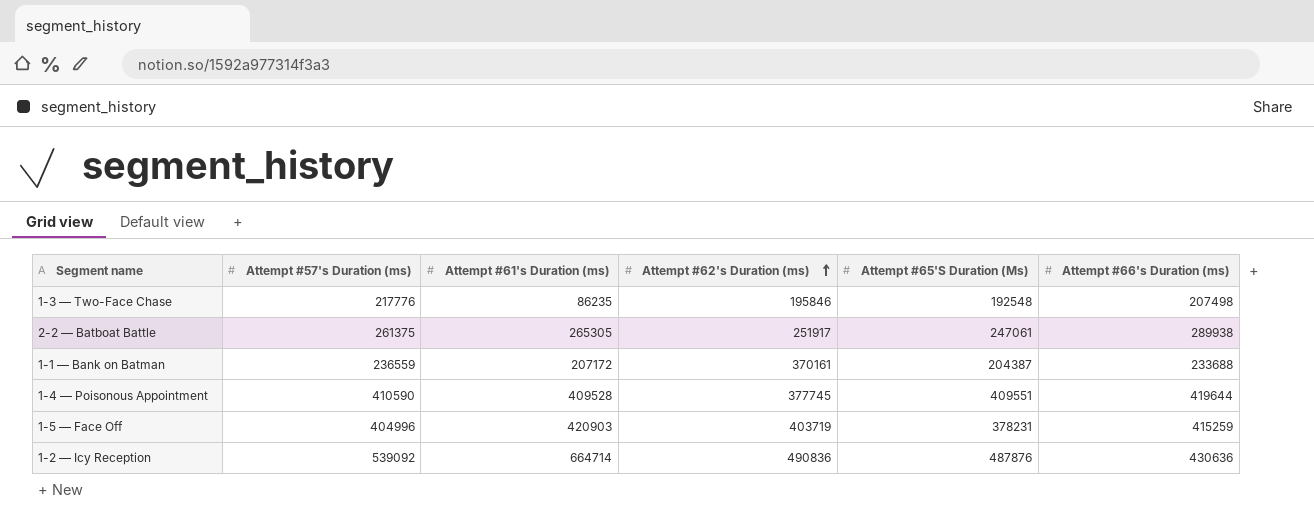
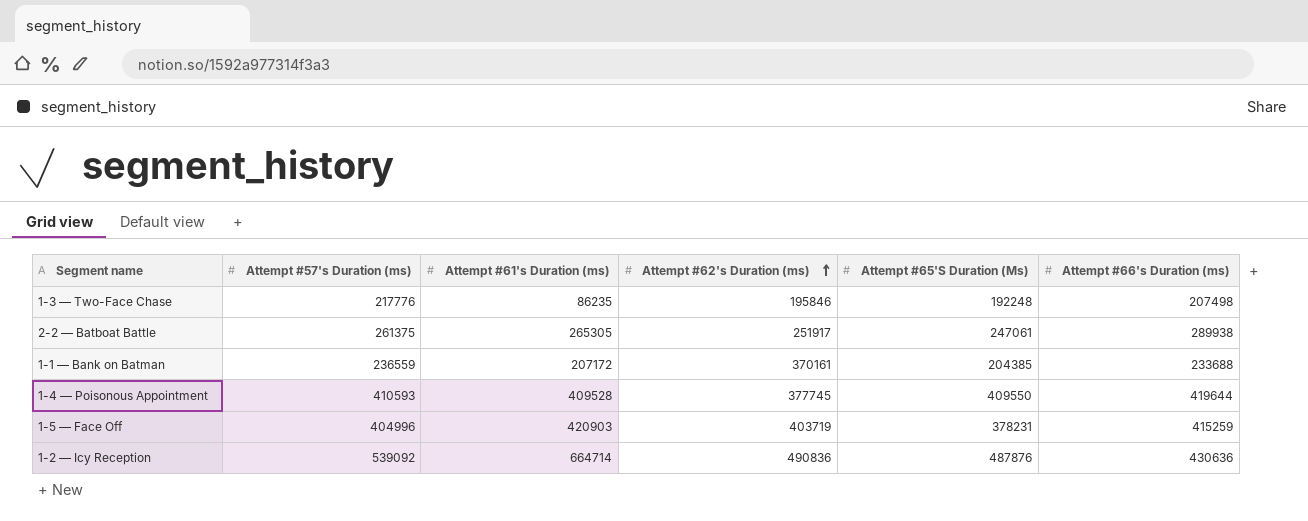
1-3 — Two-Face Chase | Attempt #65'S Duration (Ms): 192548 -> 192248
1-1 — Bank on Batman | Attempt #65'S Duration (Ms): 204387 -> 204385
1-4 — Poisonous Appointment | Attempt #57's Duration (ms): 410590 -> 410593
1-4 — Poisonous Appointment | Attempt #65'S Duration (Ms): 409551 -> 409550

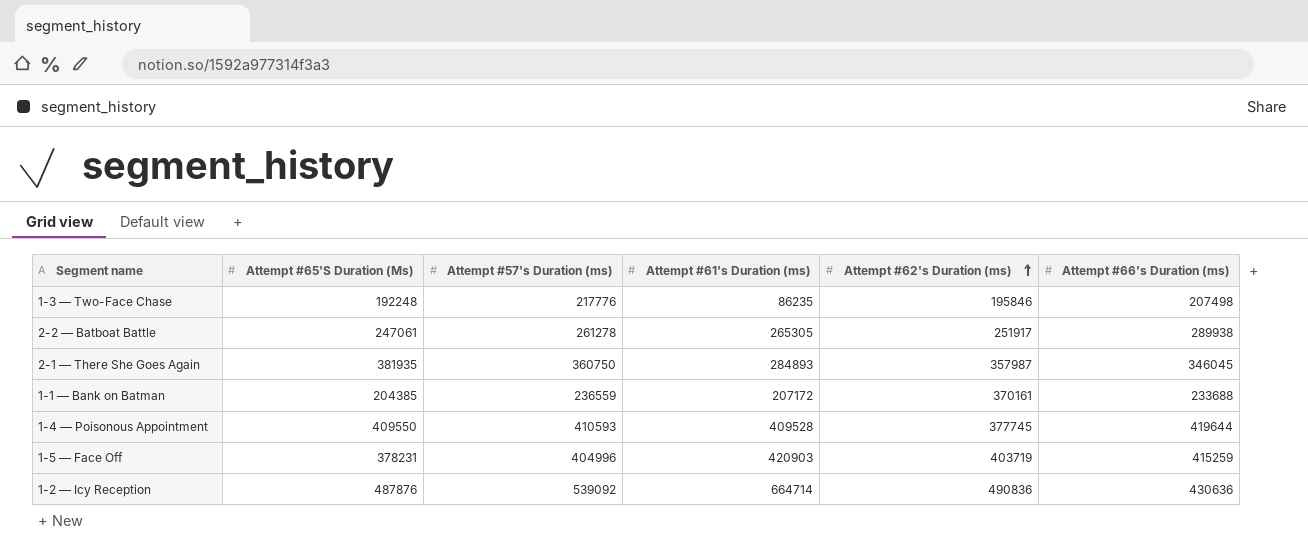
column Attempt #65'S Duration (Ms) | position: 5 -> 2
2-2 — Batboat Battle | Attempt #57's Duration (ms): 261375 -> 261278
row 2-1 — There She Goes Again: none -> 381935 | 360750 | 284893 | 357987 | 346045

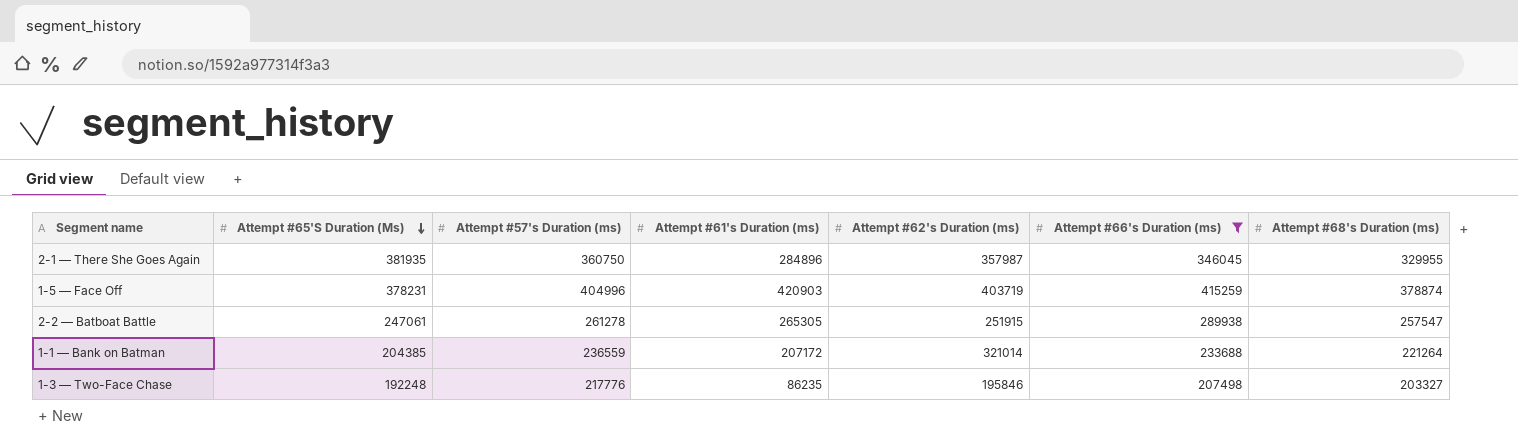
filter: none -> Attempt #66's Duration (ms) <= 415259
row order: Attempt #62's Duration (ms) ascending -> Attempt #65'S Duration (Ms) descending
column Attempt #68's Duration (ms) | position: none -> 7
2-1 — There She Goes Again | Attempt #61's Duration (ms): 284893 -> 284896
2-2 — Batboat Battle | Attempt #62's Duration (ms): 251917 -> 251915
1-1 — Bank on Batman | Attempt #62's Duration (ms): 370161 -> 321014

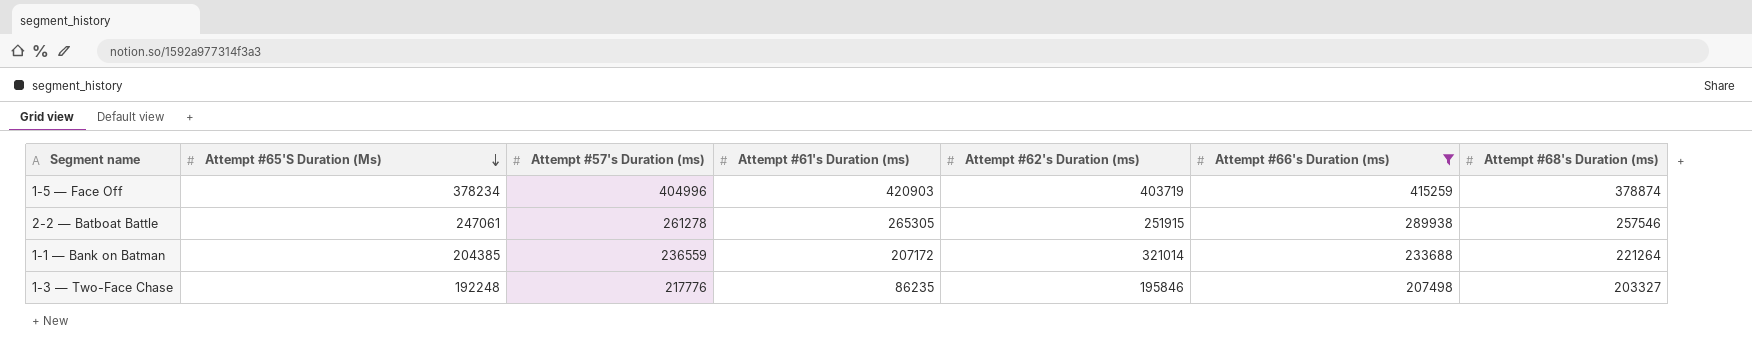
row 2-1 — There She Goes Again: 381935 | 360750 | 284896 | 357987 | 346045 | 329955 -> none
1-5 — Face Off | Attempt #65'S Duration (Ms): 378231 -> 378234
2-2 — Batboat Battle | Attempt #68's Duration (ms): 257547 -> 257546

